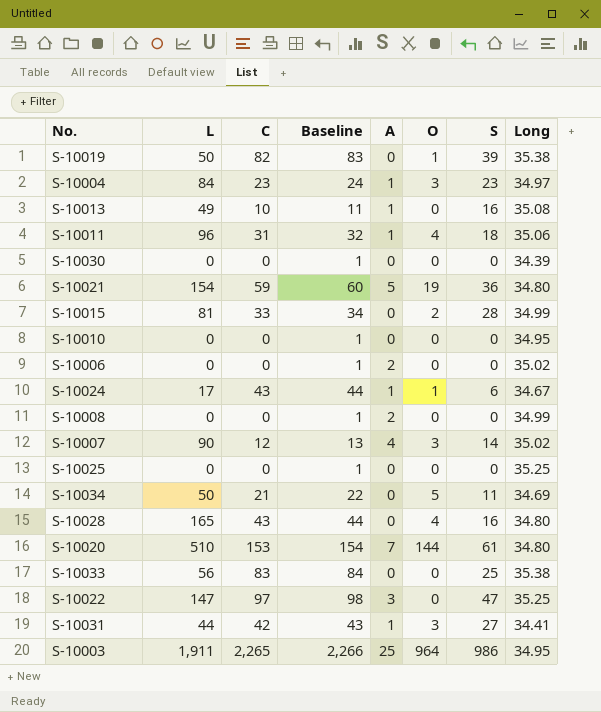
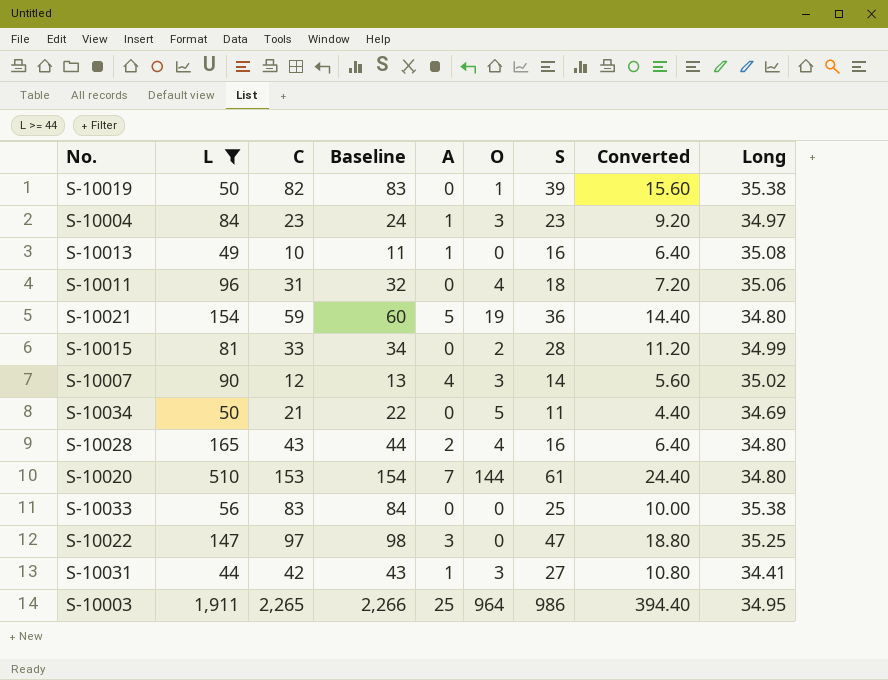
filter: none -> L >= 44
column Converted | formula: none -> [S] * 0.4
S-10011 | A: 1 -> 0
S-10028 | A: 0 -> 2

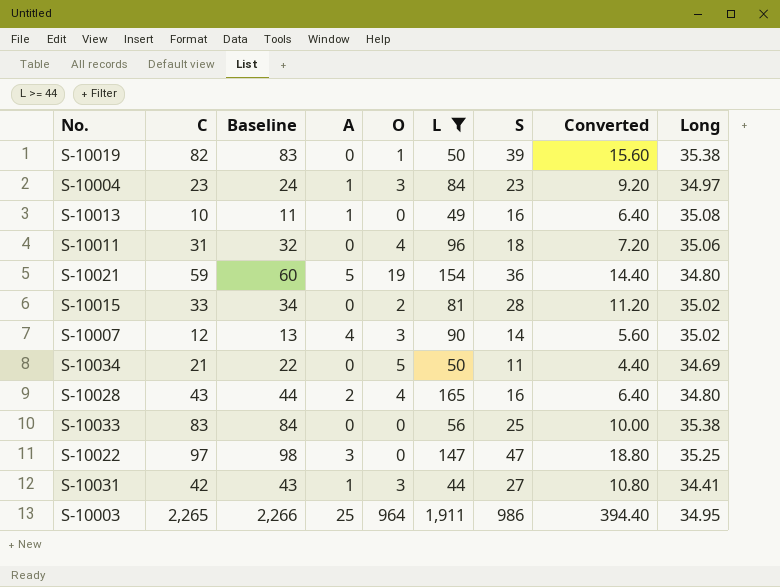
column L | position: 2 -> 6
row S-10020: 510 | 153 | 154 | 7 | 144 | 61 | 24.40 | 34.80 -> none
S-10015 | Long: 34.99 -> 35.02

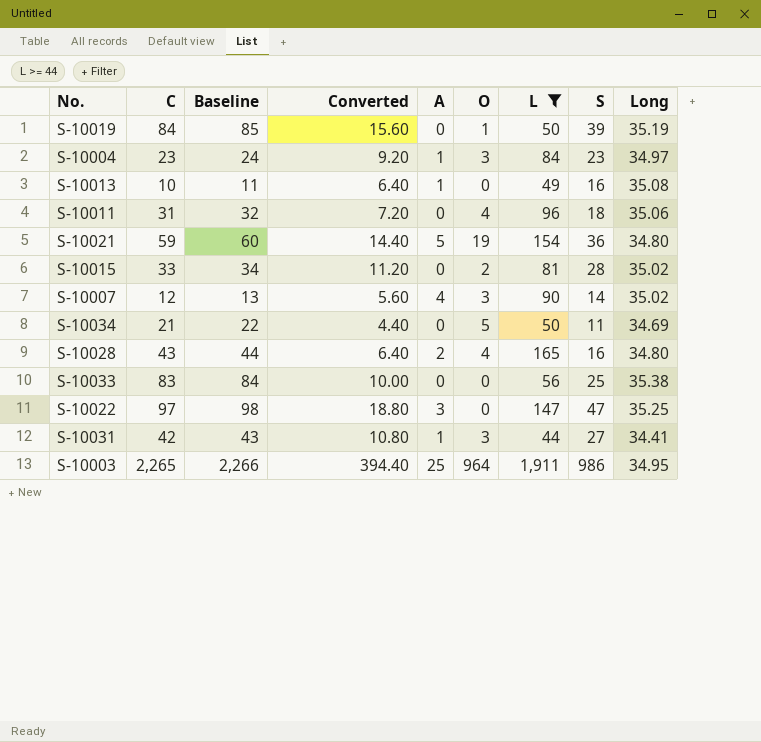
column Converted | position: 8 -> 4
S-10019 | C: 82 -> 84
S-10019 | Baseline: 83 -> 85
S-10019 | Long: 35.38 -> 35.19

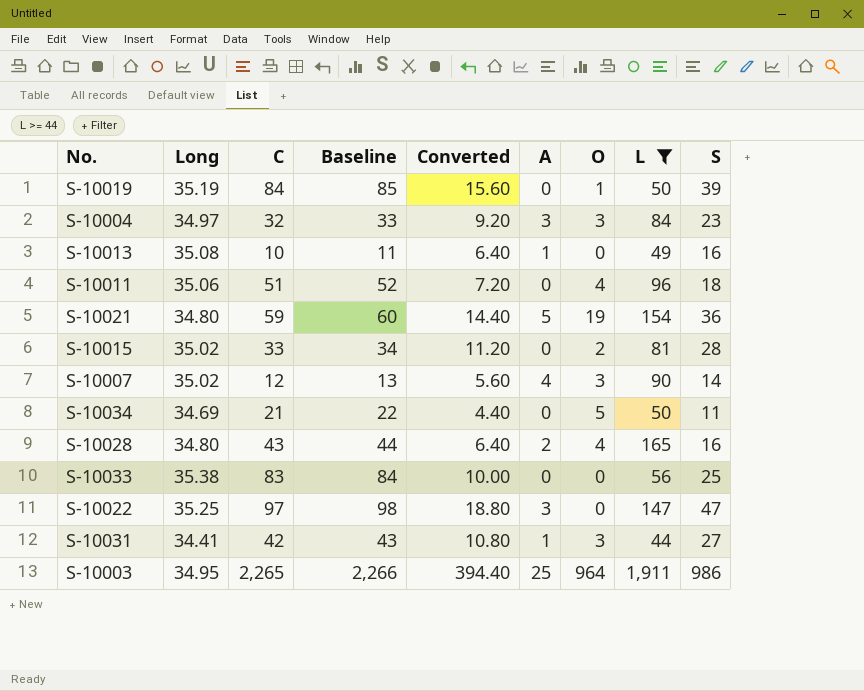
column Long | position: 9 -> 2
S-10004 | C: 23 -> 32
S-10004 | Baseline: 24 -> 33
S-10004 | A: 1 -> 3
S-10011 | C: 31 -> 51
S-10011 | Baseline: 32 -> 52

